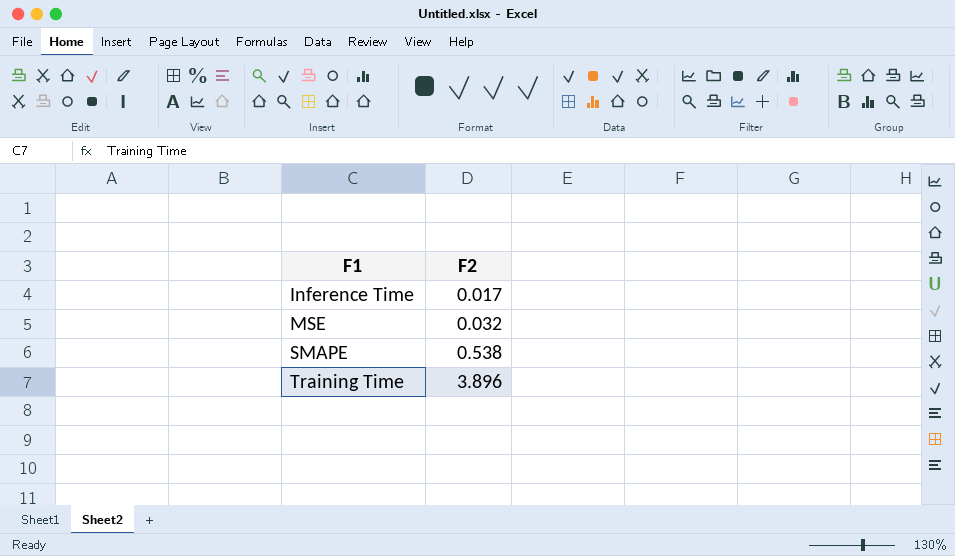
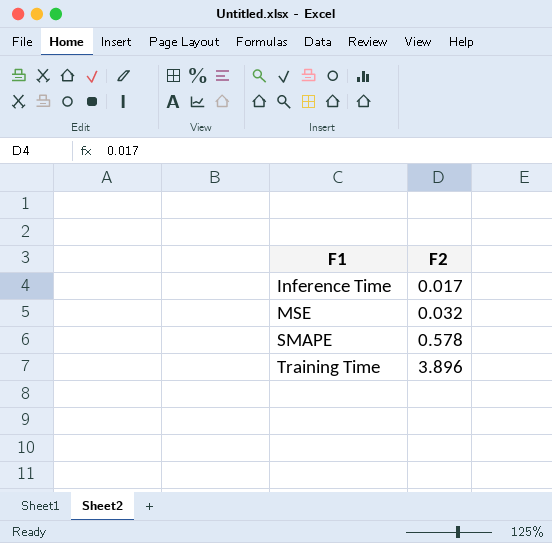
SMAPE | F2: 0.538 -> 0.578

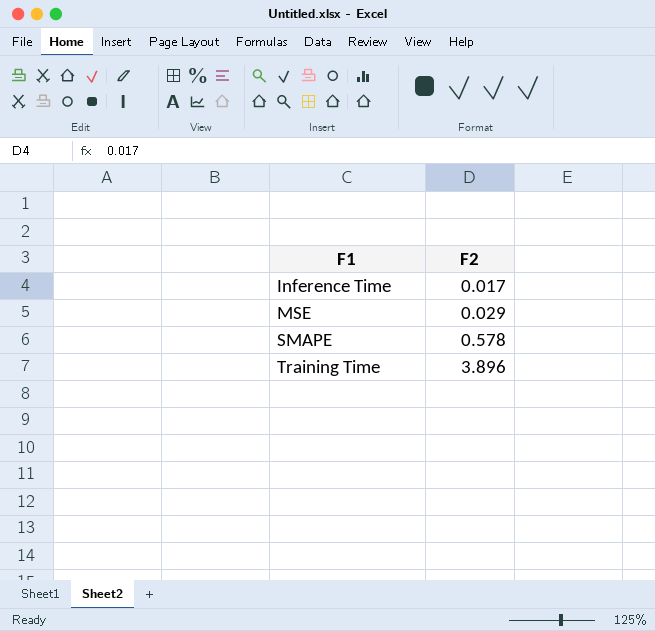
MSE | F2: 0.032 -> 0.029

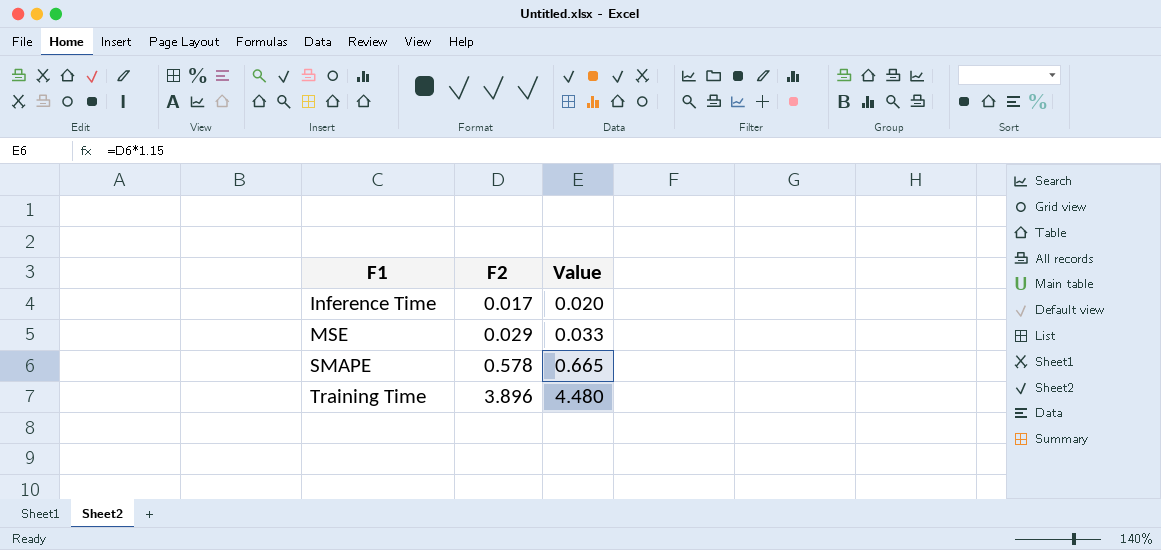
column Value | formula: none -> [F2] * 1.15

